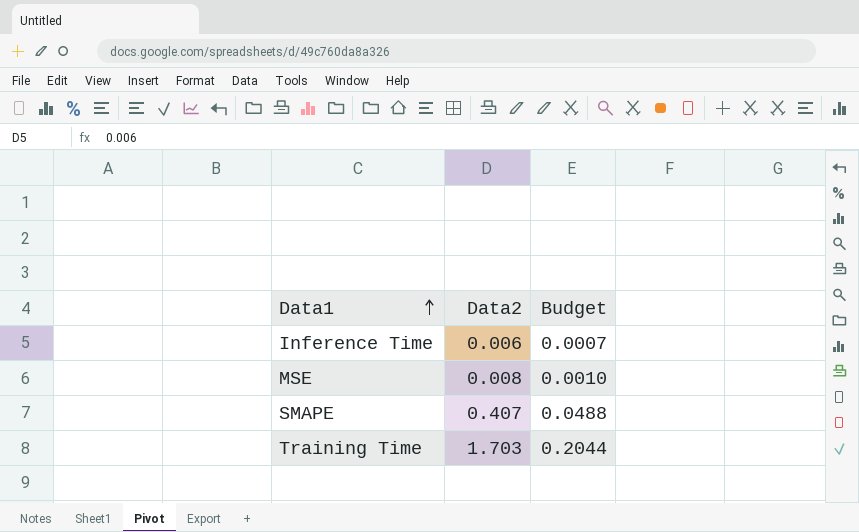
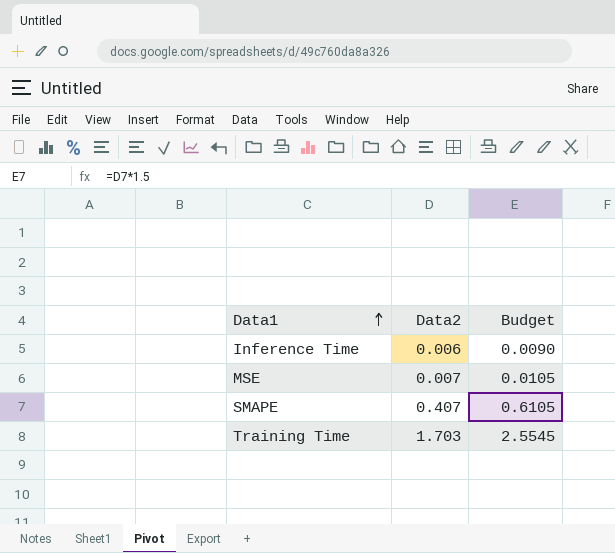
column Budget | formula: [Data2] * 0.12 -> [Data2] * 1.5
MSE | Data2: 0.008 -> 0.007

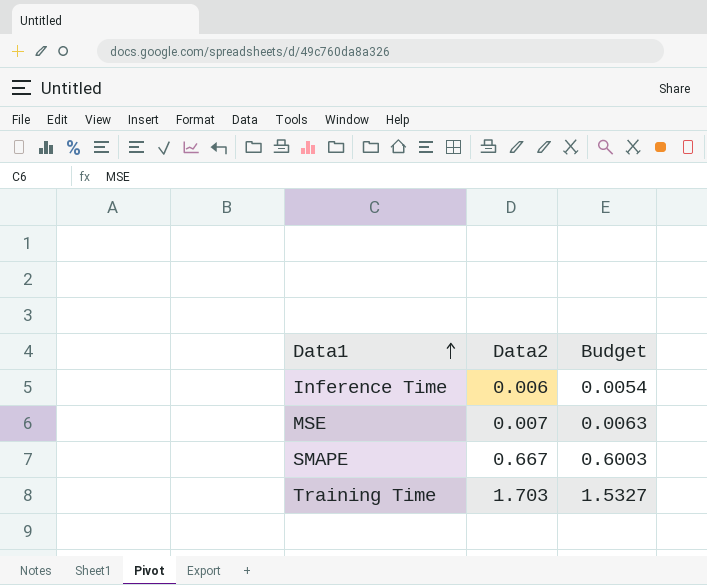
column Budget | formula: [Data2] * 1.5 -> [Data2] * 0.9
SMAPE | Data2: 0.407 -> 0.667

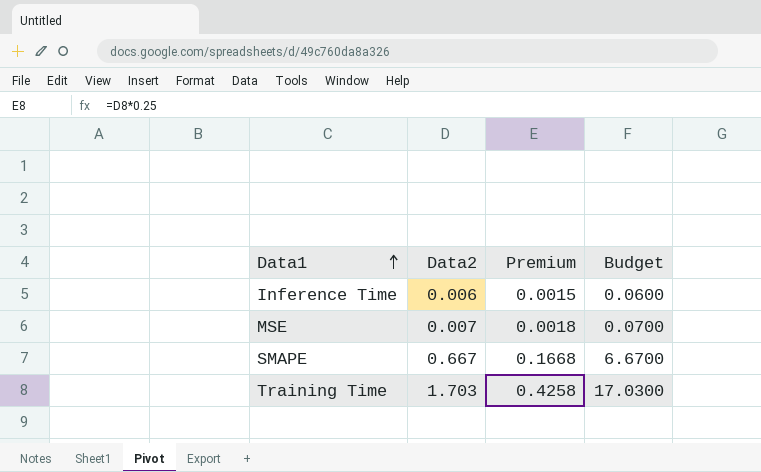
column Premium | formula: none -> [Data2] * 0.25
column Budget | formula: [Data2] * 0.9 -> [Data2] * 10

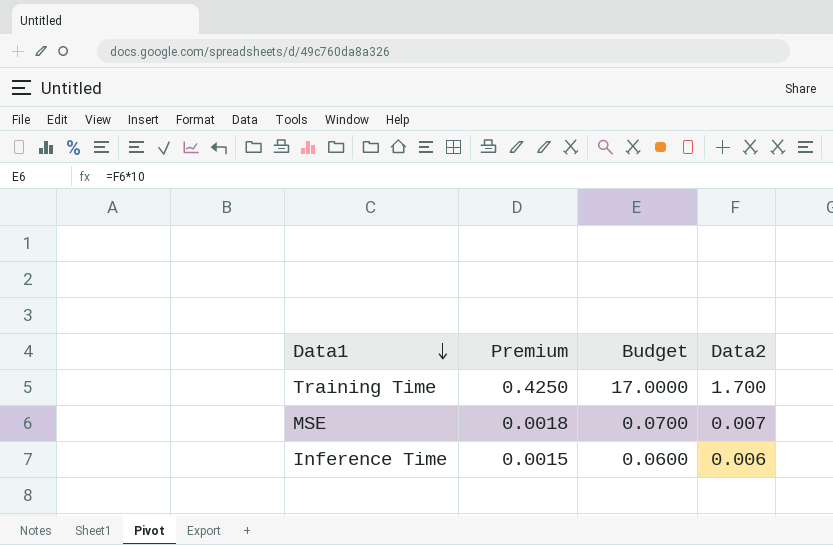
row order: Data1 ascending -> Data1 descending
column Data2 | position: 2 -> 4
row SMAPE: 0.667 | 0.1668 | 6.6700 -> none
Training Time | Premium: 0.4258 -> 0.4250
Training Time | Budget: 17.0300 -> 17.0000
Training Time | Data2: 1.703 -> 1.700

